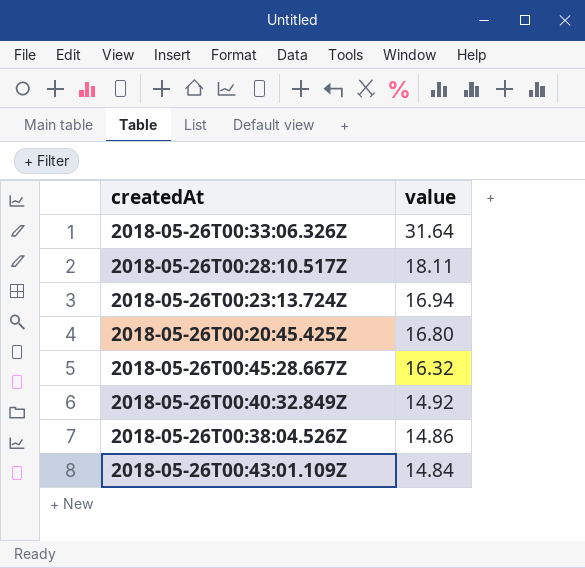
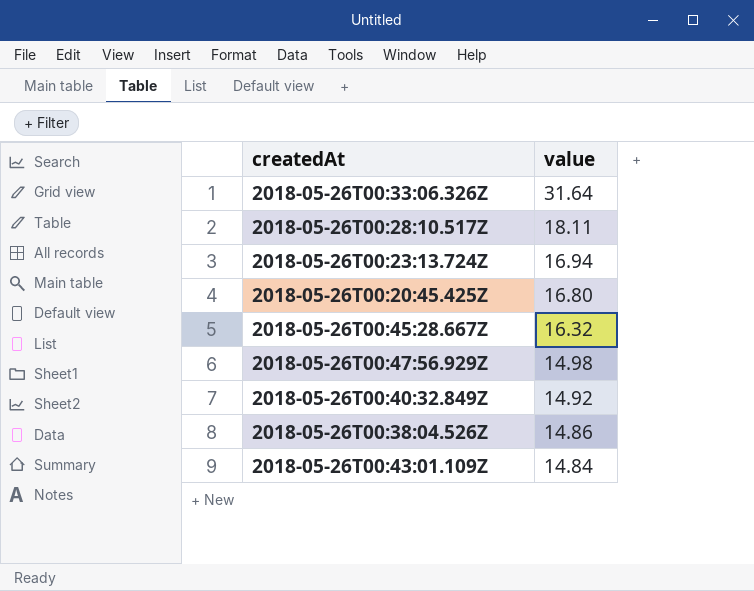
row 2018-05-26T00:47:56.929Z: none -> 14.98

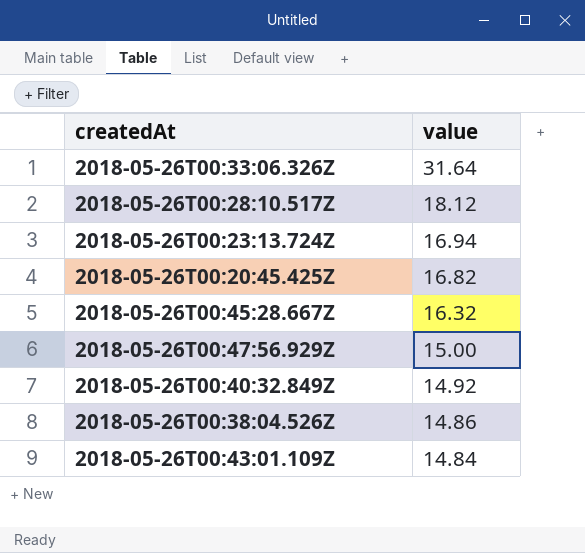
2018-05-26T00:28:10.517Z | value: 18.11 -> 18.12
2018-05-26T00:20:45.425Z | value: 16.80 -> 16.82
2018-05-26T00:47:56.929Z | value: 14.98 -> 15.00

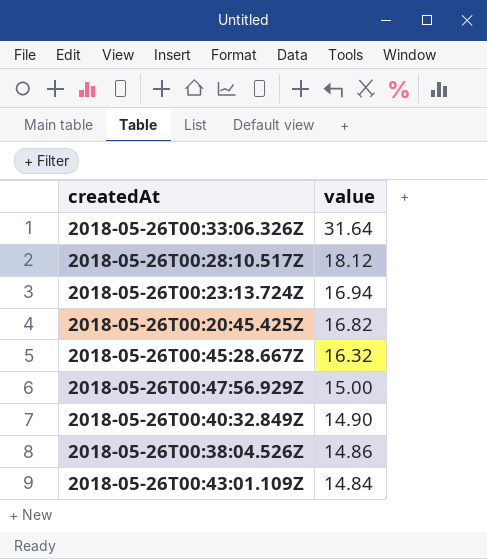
2018-05-26T00:40:32.849Z | value: 14.92 -> 14.90

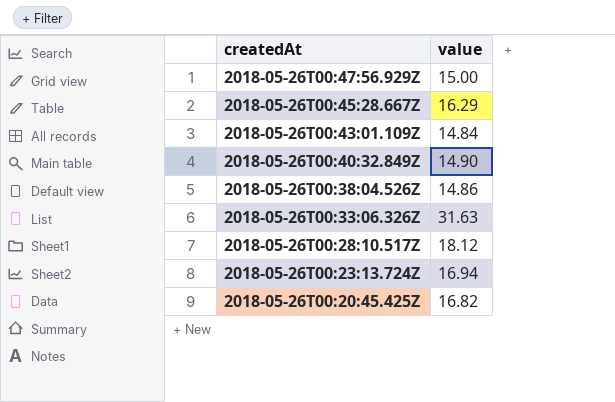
row order: value descending -> createdAt descending
2018-05-26T00:45:28.667Z | value: 16.32 -> 16.29
2018-05-26T00:33:06.326Z | value: 31.64 -> 31.63

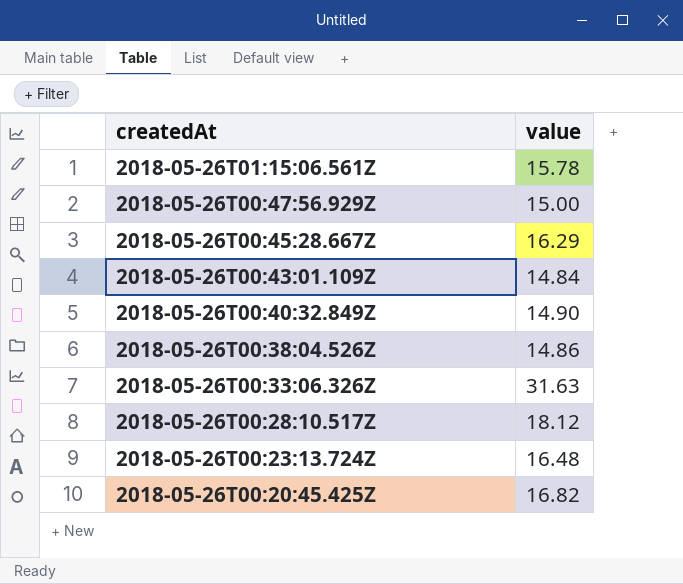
row 2018-05-26T01:15:06.561Z: none -> 15.78
2018-05-26T00:23:13.724Z | value: 16.94 -> 16.48

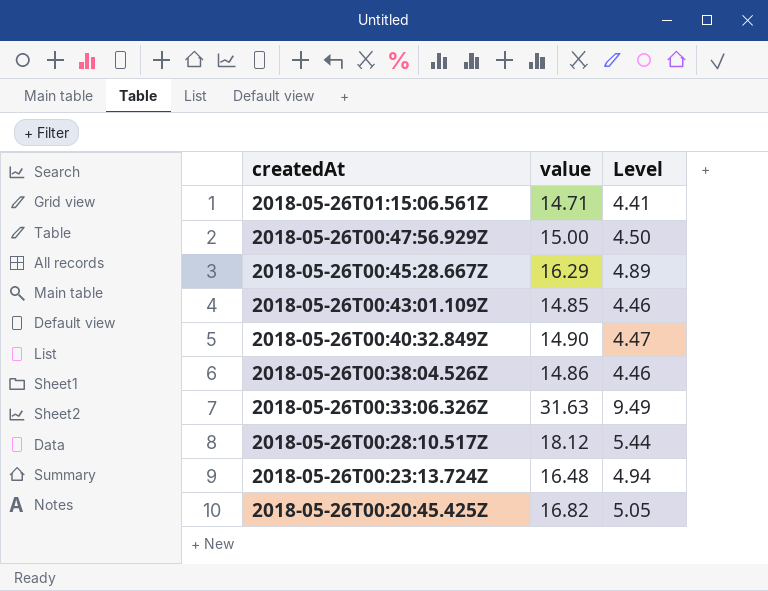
column Level | formula: none -> [value] * 0.3
2018-05-26T01:15:06.561Z | value: 15.78 -> 14.71
2018-05-26T00:43:01.109Z | value: 14.84 -> 14.85

